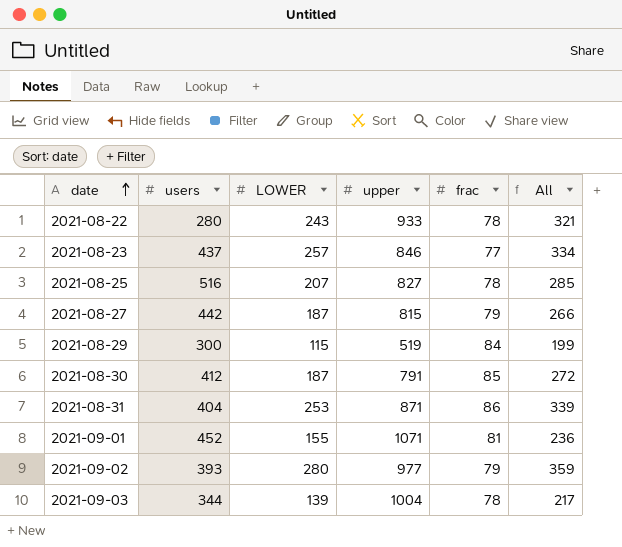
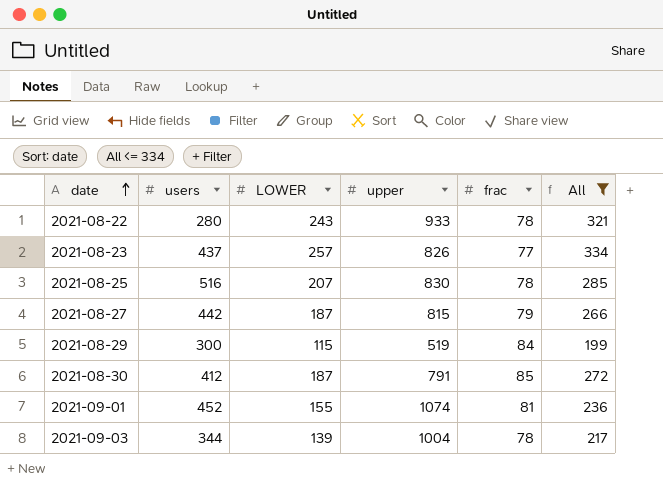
filter: none -> All <= 334
2021-08-23 | upper: 846 -> 826
2021-08-25 | upper: 827 -> 830
2021-09-01 | upper: 1071 -> 1074

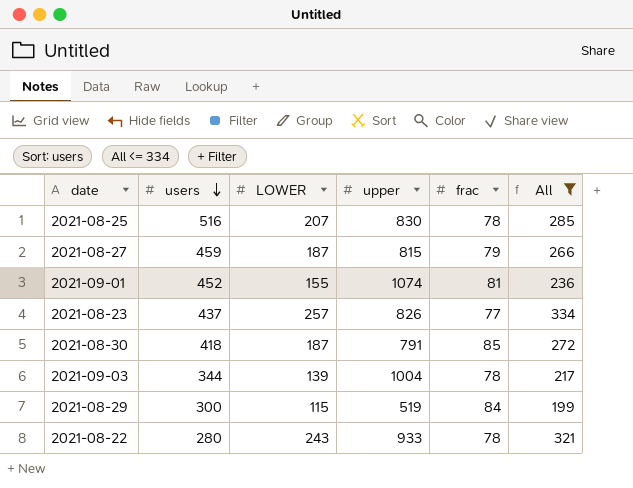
row order: date ascending -> users descending
2021-08-27 | users: 442 -> 459
2021-08-30 | users: 412 -> 418

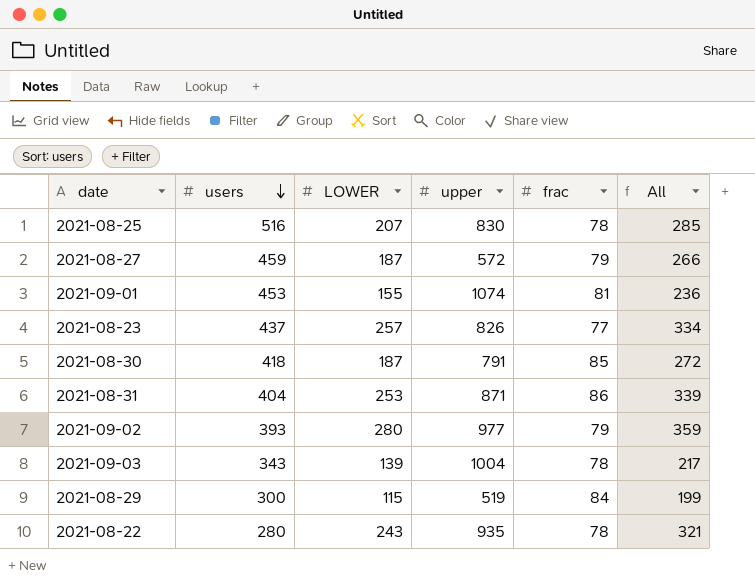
filter: All <= 334 -> none
2021-08-27 | upper: 815 -> 572
2021-09-01 | users: 452 -> 453
2021-09-03 | users: 344 -> 343
2021-08-22 | upper: 933 -> 935

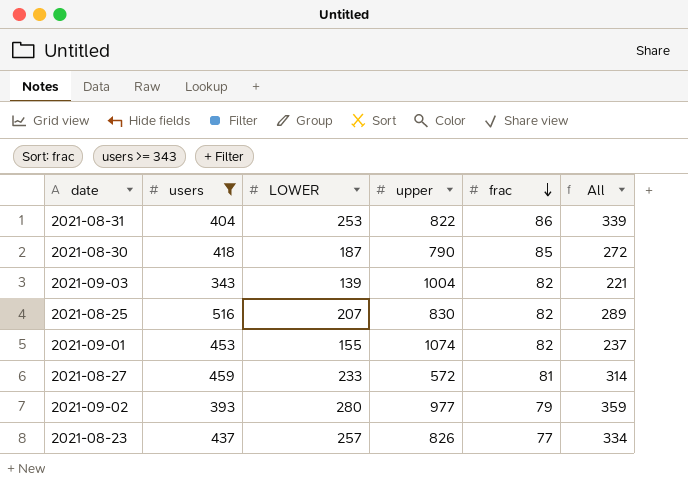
filter: none -> users >= 343
row order: users descending -> frac descending
2021-08-31 | upper: 871 -> 822
2021-08-30 | upper: 791 -> 790
2021-09-03 | frac: 78 -> 82
2021-09-03 | All: 217 -> 221
2021-08-25 | frac: 78 -> 82
2021-08-25 | All: 285 -> 289
2021-09-01 | frac: 81 -> 82
2021-09-01 | All: 236 -> 237
2021-08-27 | LOWER: 187 -> 233
2021-08-27 | frac: 79 -> 81
2021-08-27 | All: 266 -> 314

